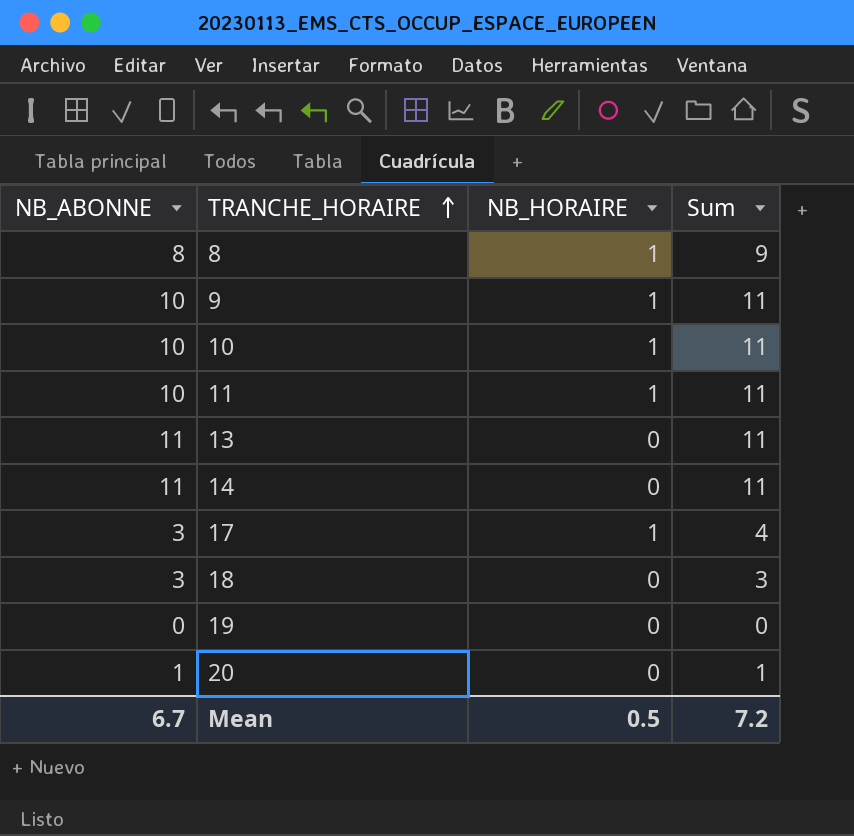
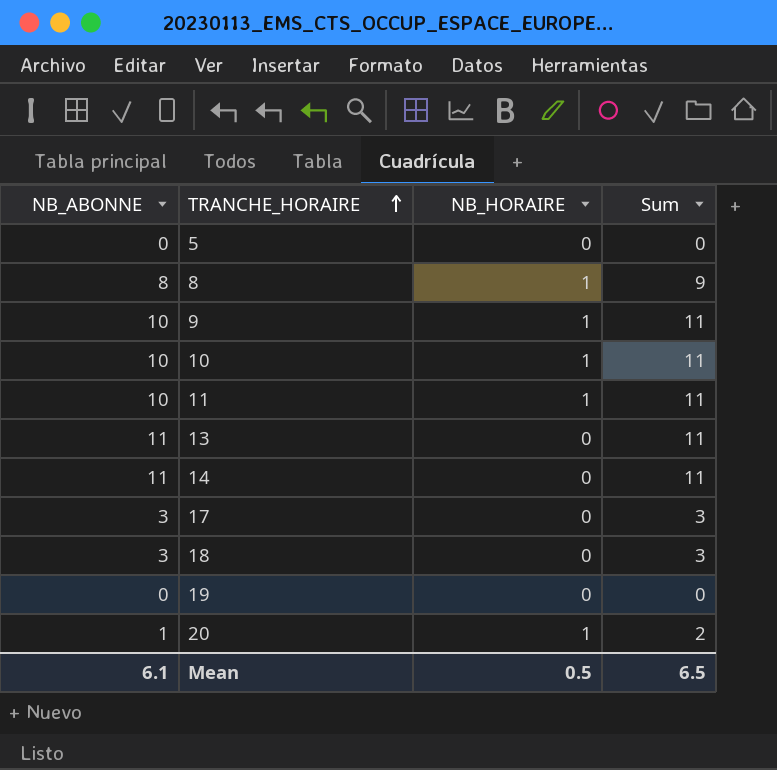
row 5: none -> 0 | 0 | 0
17 | NB_HORAIRE: 1 -> 0
17 | Sum: 4 -> 3
20 | NB_HORAIRE: 0 -> 1
20 | Sum: 1 -> 2
Mean | NB_ABONNE: 6.7 -> 6.1
Mean | Sum: 7.2 -> 6.5

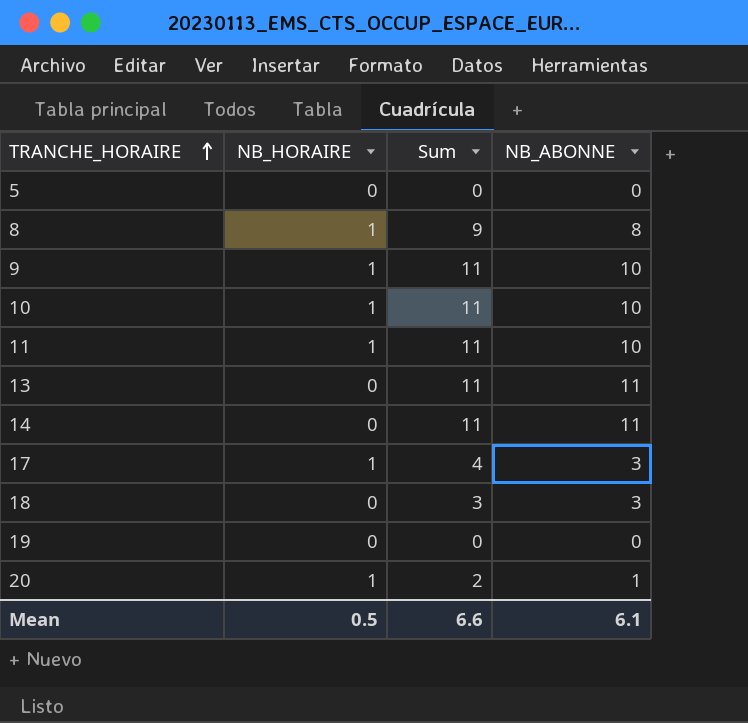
column NB_ABONNE | position: 1 -> 4
17 | NB_HORAIRE: 0 -> 1
17 | Sum: 3 -> 4
Mean | Sum: 6.5 -> 6.6

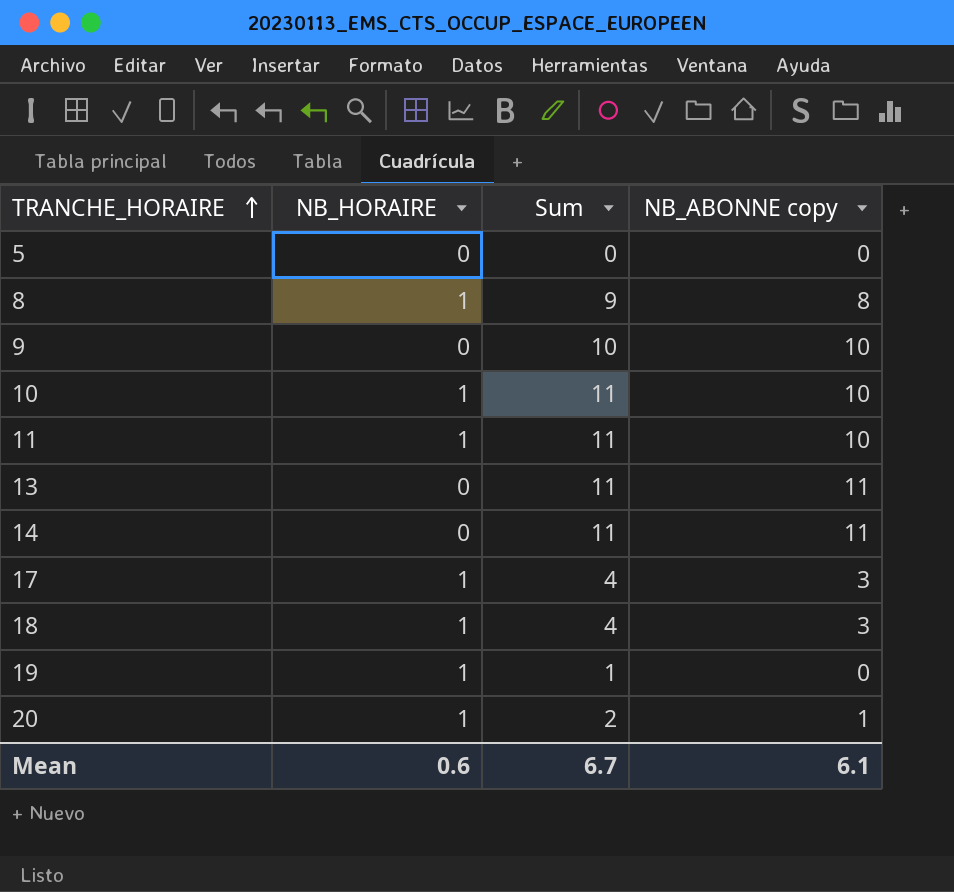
column name: NB_ABONNE -> NB_ABONNE copy
9 | NB_HORAIRE: 1 -> 0
9 | Sum: 11 -> 10
18 | NB_HORAIRE: 0 -> 1
18 | Sum: 3 -> 4
19 | NB_HORAIRE: 0 -> 1
19 | Sum: 0 -> 1
Mean | NB_HORAIRE: 0.5 -> 0.6
Mean | Sum: 6.6 -> 6.7

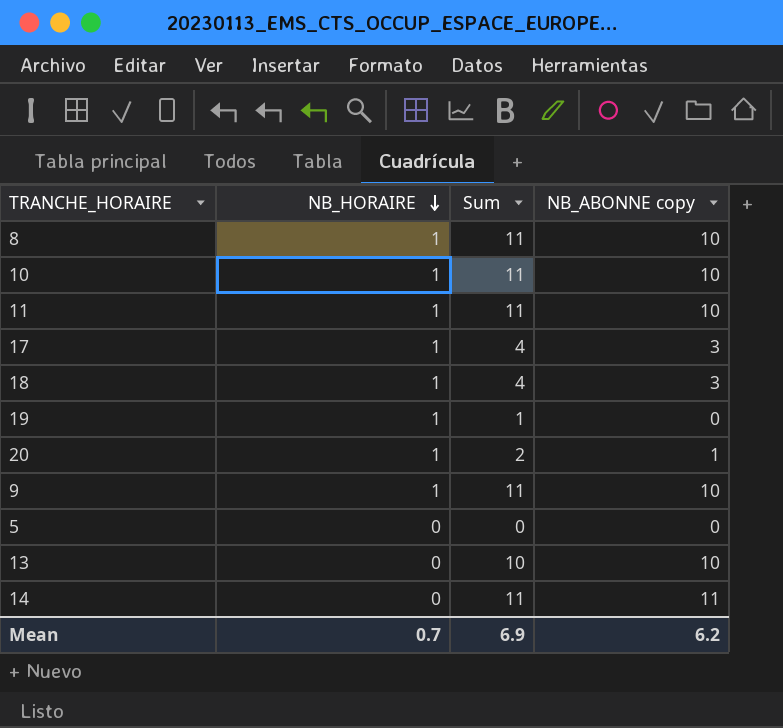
row order: TRANCHE_HORAIRE ascending -> NB_HORAIRE descending
8 | Sum: 9 -> 11
8 | NB_ABONNE copy: 8 -> 10
9 | NB_HORAIRE: 0 -> 1
9 | Sum: 10 -> 11
13 | Sum: 11 -> 10
13 | NB_ABONNE copy: 11 -> 10
Mean | NB_HORAIRE: 0.6 -> 0.7
Mean | Sum: 6.7 -> 6.9
Mean | NB_ABONNE copy: 6.1 -> 6.2

